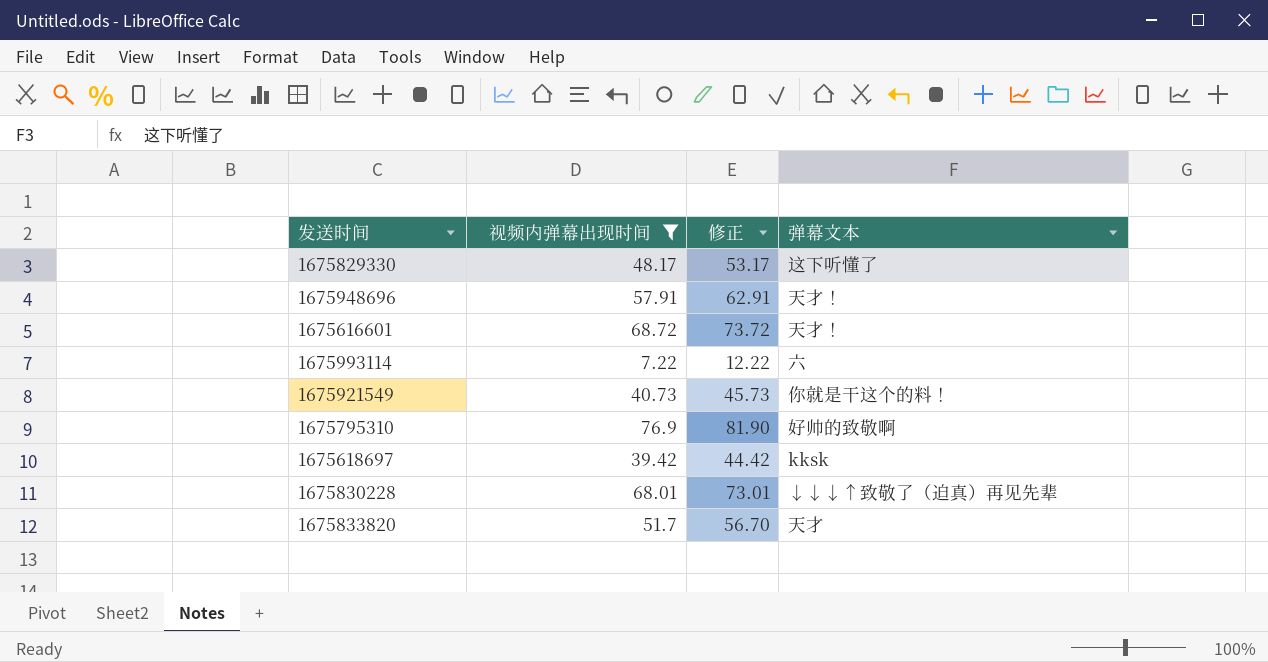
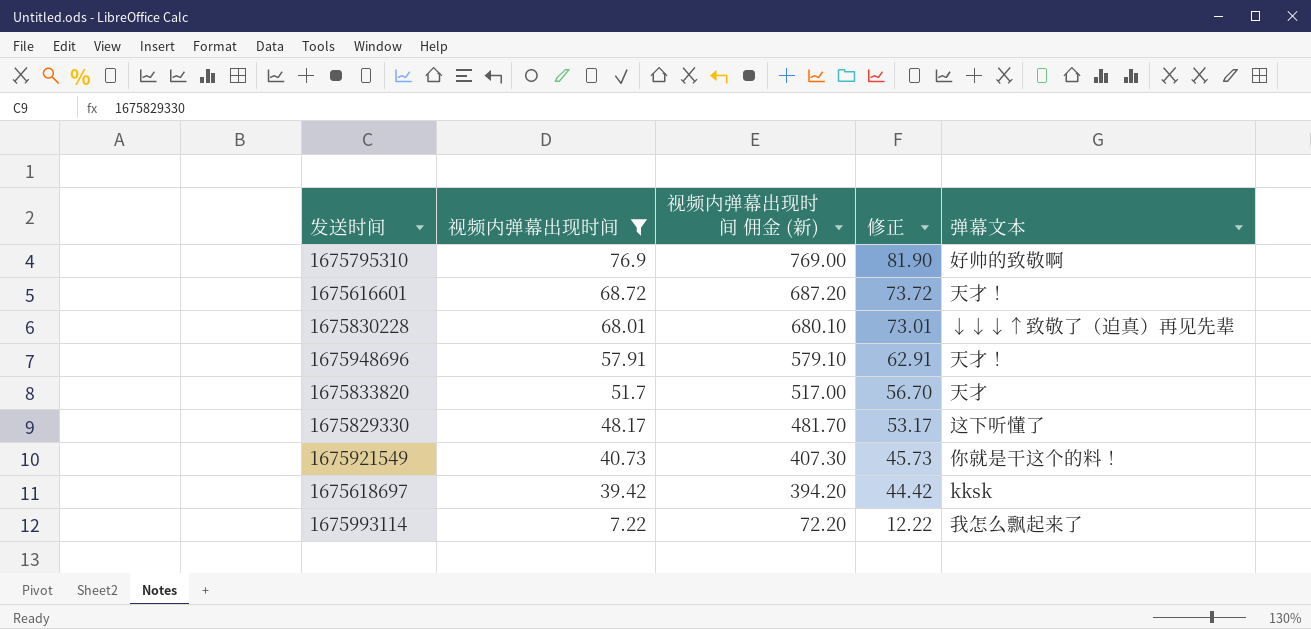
row order: none -> 视频内弹幕出现时间 descending
column 视频内弹幕出现时间 佣金 (新) | formula: none -> [视频内弹幕出现时间] * 10
1675993114 | 弹幕文本: 六 -> 我怎么飘起来了

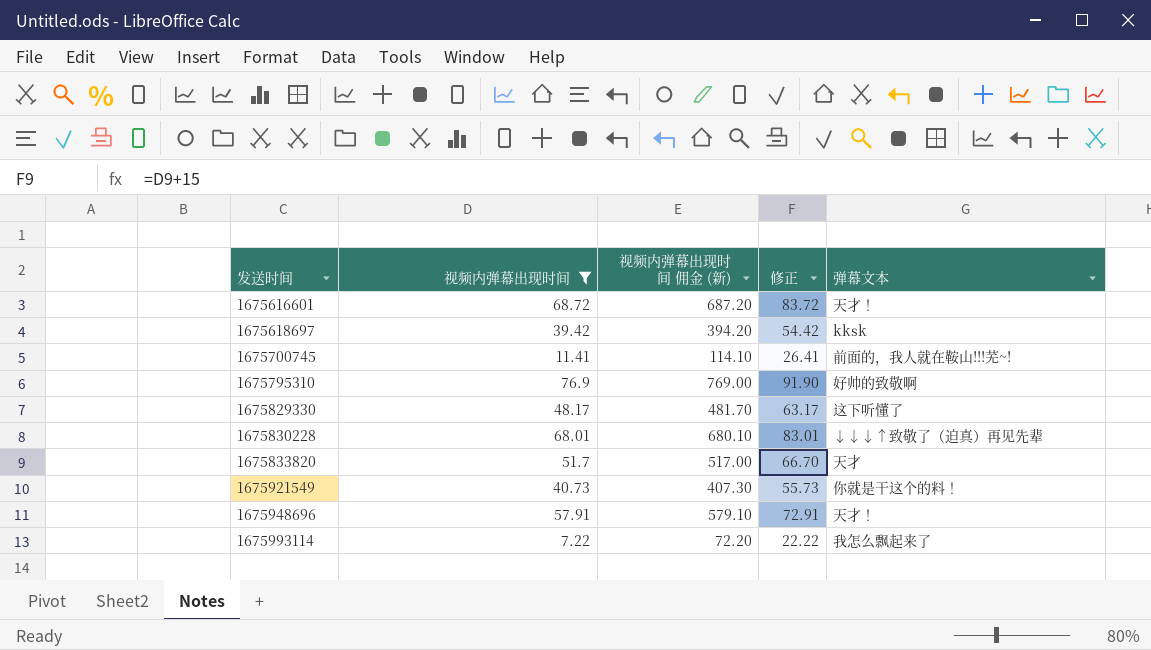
row order: 视频内弹幕出现时间 descending -> 发送时间 ascending
column 修正 | formula: [视频内弹幕出现时间] + 5 -> [视频内弹幕出现时间] + 15
row 1675700745: none -> 11.41 | 114.10 | 26.41 | 前面的，我人就在鞍山!!!芜~!

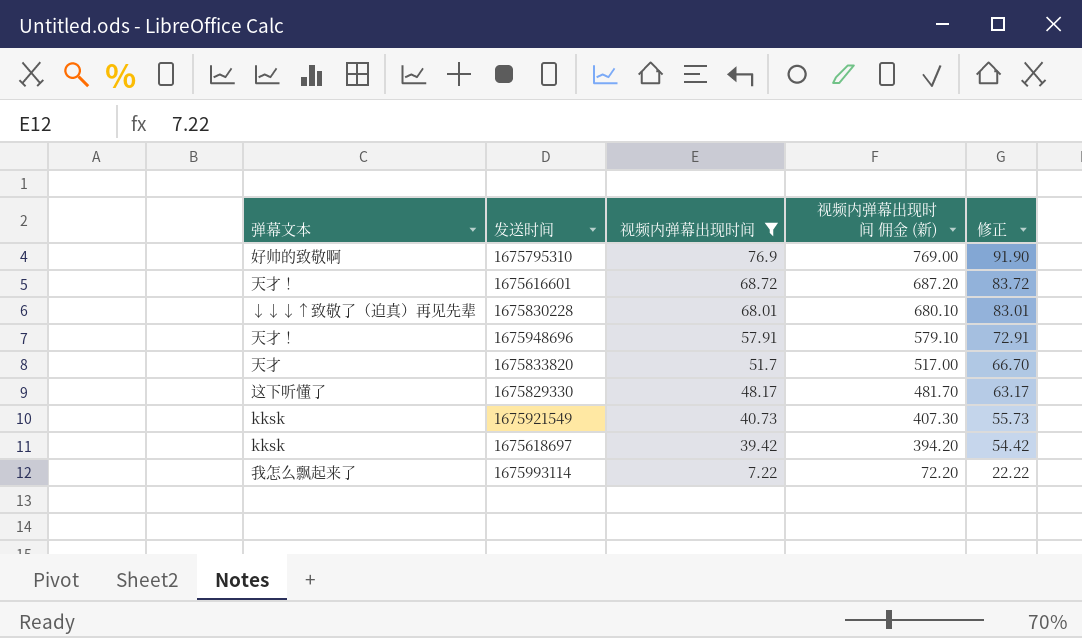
row order: 发送时间 ascending -> 视频内弹幕出现时间 descending
column 弹幕文本 | position: 5 -> 1
row 1675700745: 11.41 | 114.10 | 26.41 | 前面的，我人就在鞍山!!!芜~! -> none
1675921549 | 弹幕文本: 你就是干这个的料！ -> kksk

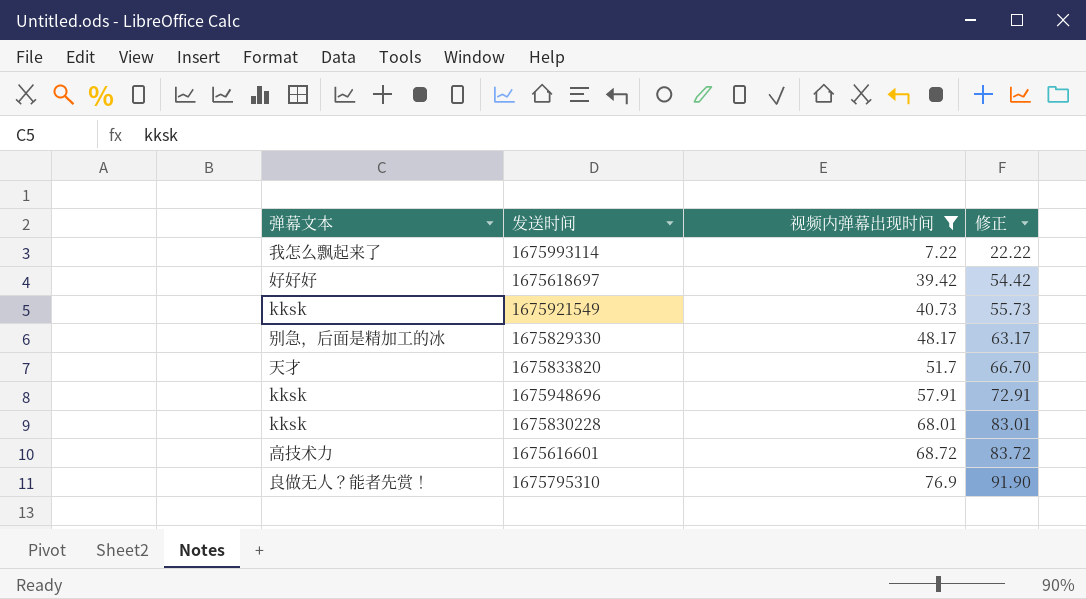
row order: 视频内弹幕出现时间 descending -> 视频内弹幕出现时间 ascending
column 视频内弹幕出现时间 佣金 (新) | formula: [视频内弹幕出现时间] * 10 -> none
1675618697 | 弹幕文本: kksk -> 好好好
1675829330 | 弹幕文本: 这下听懂了 -> 别急，后面是精加工的冰
1675948696 | 弹幕文本: 天才！ -> kksk
1675830228 | 弹幕文本: ↓↓↓↑致敬了（迫真）再见先辈 -> kksk
1675616601 | 弹幕文本: 天才！ -> 高技术力
1675795310 | 弹幕文本: 好帅的致敬啊 -> 良做无人？能者先赏！

